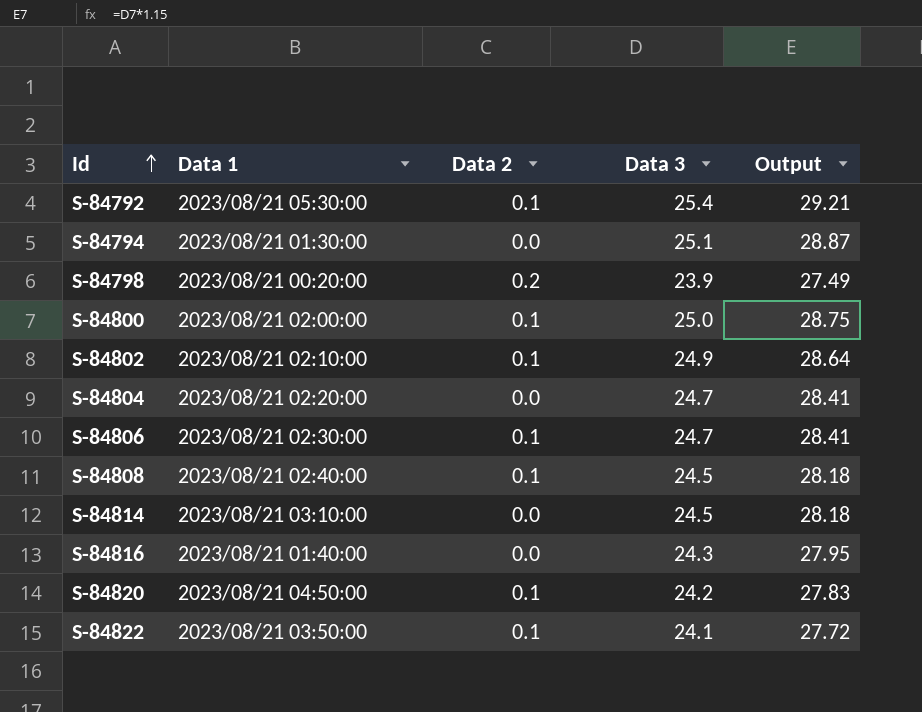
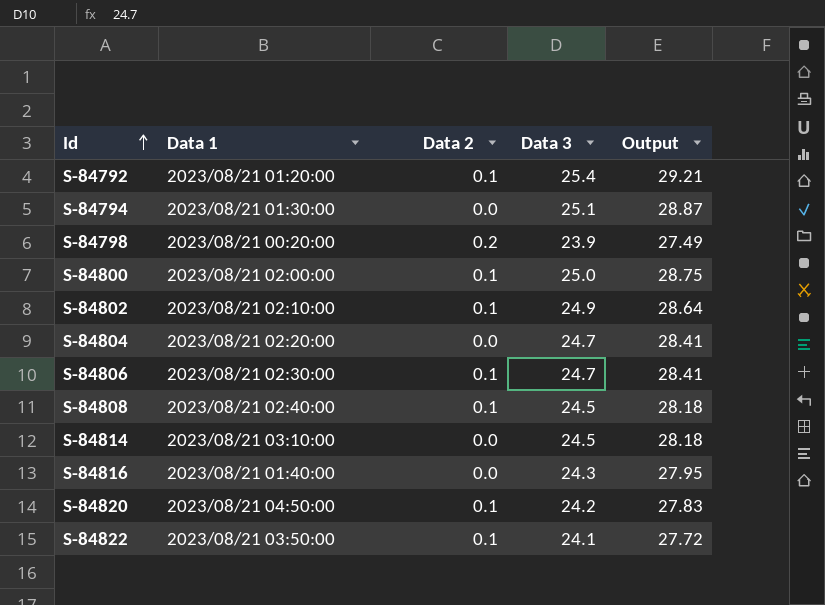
S-84792 | Data 1: 2023/08/21 05:30:00 -> 2023/08/21 01:20:00

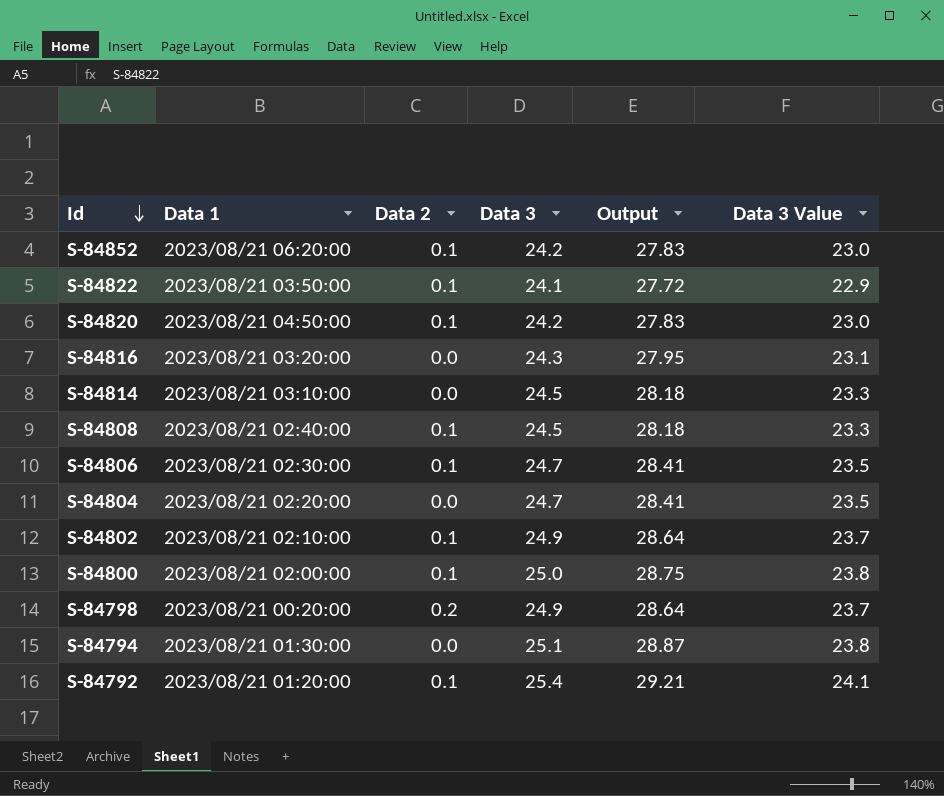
row order: Id ascending -> Id descending
column Data 3 Value | formula: none -> [Data 3] * 0.95
row S-84852: none -> 2023/08/21 06:20:00 | 0.1 | 24.2 | 27.83 | 23.0
S-84816 | Data 1: 2023/08/21 01:40:00 -> 2023/08/21 03:20:00
S-84798 | Data 3: 23.9 -> 24.9
S-84798 | Output: 27.49 -> 28.64

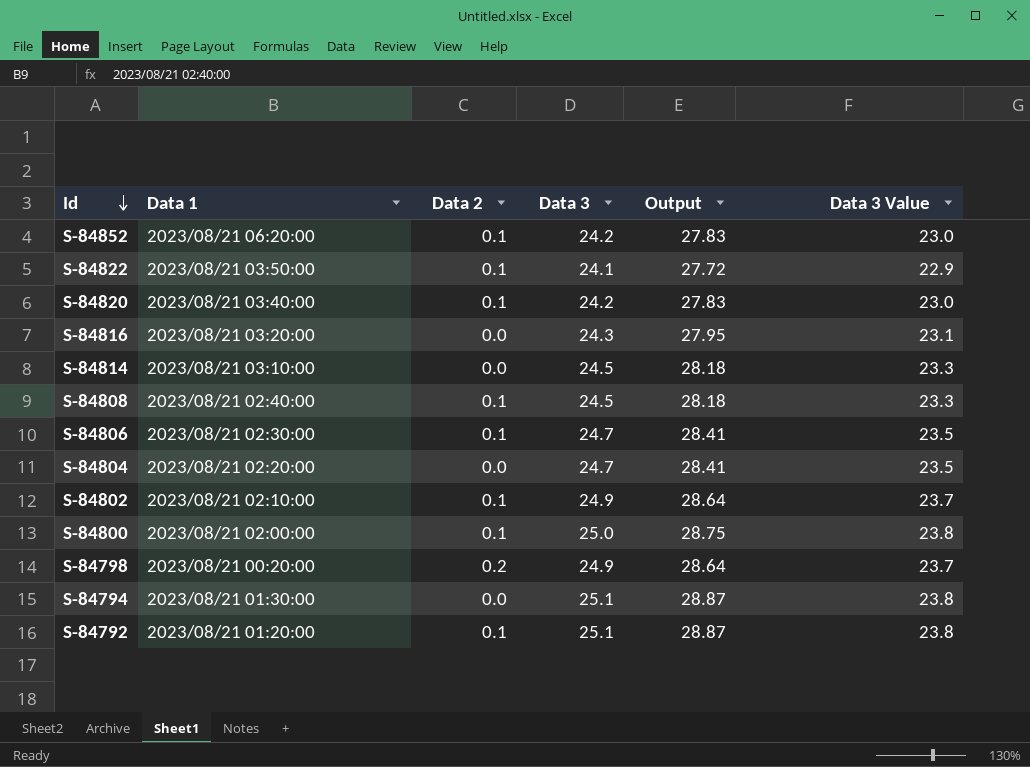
S-84820 | Data 1: 2023/08/21 04:50:00 -> 2023/08/21 03:40:00
S-84792 | Data 3: 25.4 -> 25.1
S-84792 | Output: 29.21 -> 28.87
S-84792 | Data 3 Value: 24.1 -> 23.8

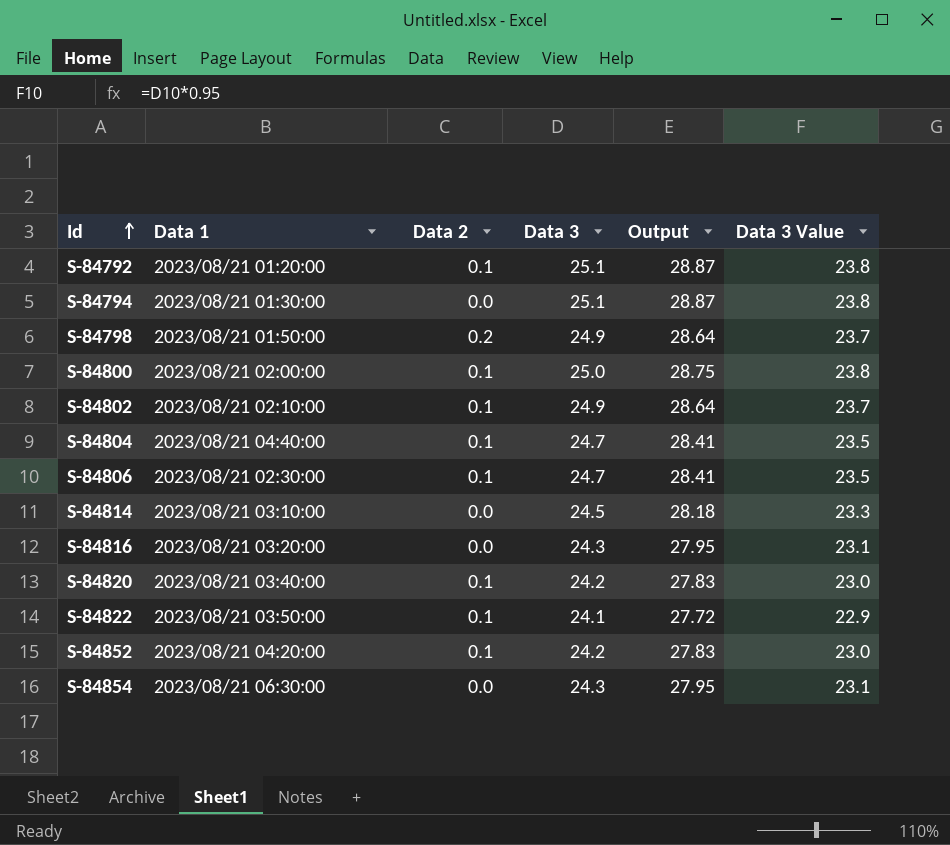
row order: Id descending -> Id ascending
row S-84808: 2023/08/21 02:40:00 | 0.1 | 24.5 | 28.18 | 23.3 -> none
S-84798 | Data 1: 2023/08/21 00:20:00 -> 2023/08/21 01:50:00
S-84804 | Data 1: 2023/08/21 02:20:00 -> 2023/08/21 04:40:00
S-84804 | Data 2: 0.0 -> 0.1
S-84852 | Data 1: 2023/08/21 06:20:00 -> 2023/08/21 04:20:00
row S-84854: none -> 2023/08/21 06:30:00 | 0.0 | 24.3 | 27.95 | 23.1

